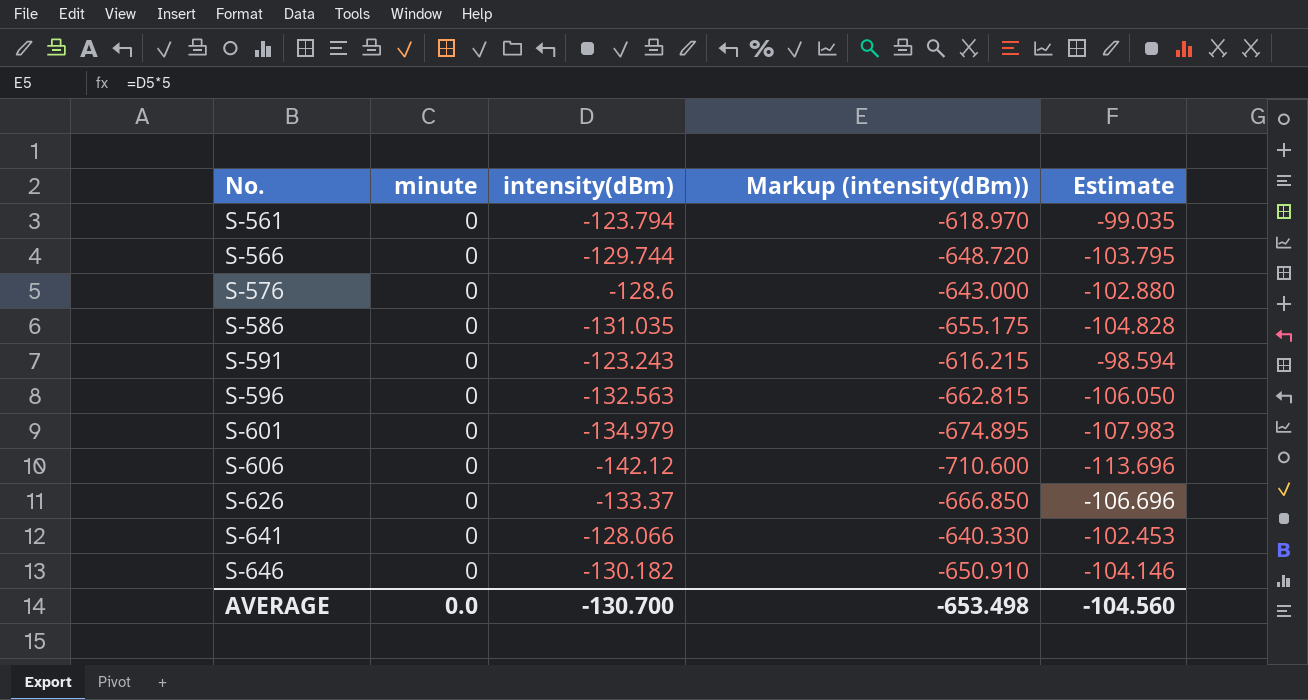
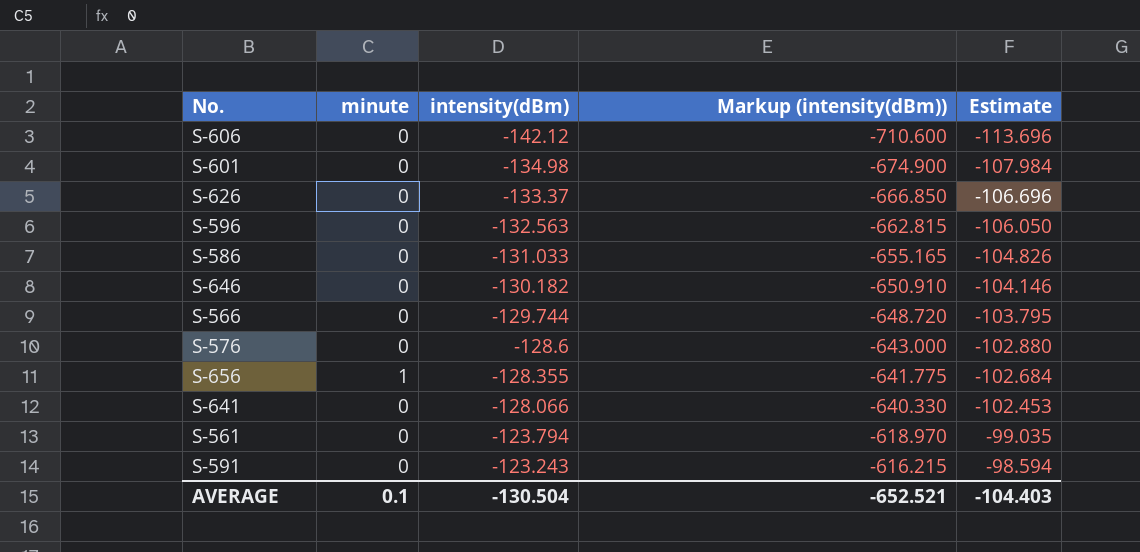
row order: No. ascending -> intensity(dBm) ascending
S-601 | intensity(dBm): -134.979 -> -134.98
S-601 | Markup (intensity(dBm)): -674.895 -> -674.900
S-601 | Estimate: -107.983 -> -107.984
S-586 | intensity(dBm): -131.035 -> -131.033
S-586 | Markup (intensity(dBm)): -655.175 -> -655.165
S-586 | Estimate: -104.828 -> -104.826
row S-656: none -> 1 | -128.355 | -641.775 | -102.684
AVERAGE | minute: 0.0 -> 0.1
AVERAGE | intensity(dBm): -130.700 -> -130.504
AVERAGE | Markup (intensity(dBm)): -653.498 -> -652.521
AVERAGE | Estimate: -104.560 -> -104.403

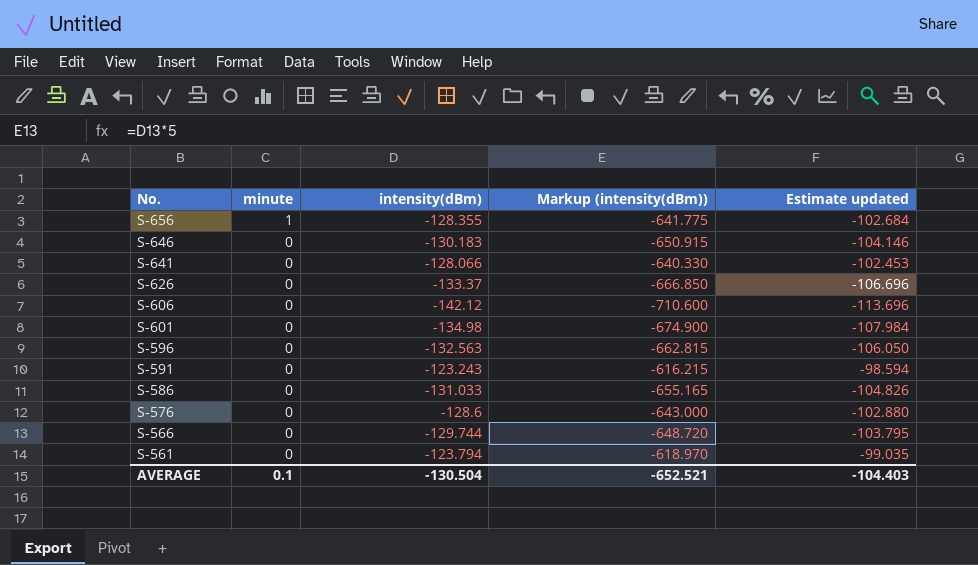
row order: intensity(dBm) ascending -> No. descending
column name: Estimate -> Estimate updated
S-646 | intensity(dBm): -130.182 -> -130.183
S-646 | Markup (intensity(dBm)): -650.910 -> -650.915

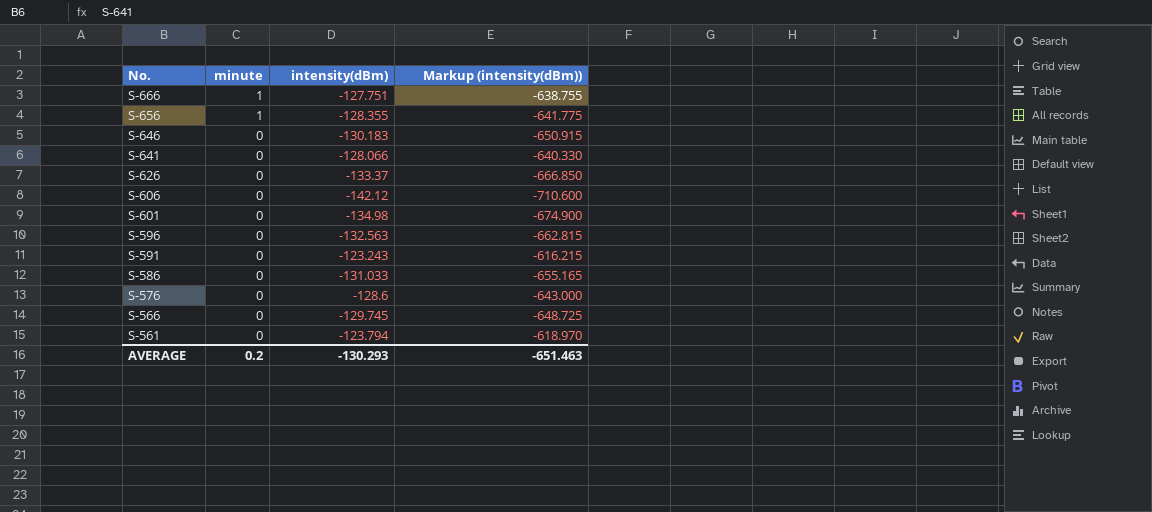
column Estimate updated | formula: [intensity(dBm)] * 0.8 -> none
row S-666: none -> 1 | -127.751 | -638.755
S-566 | intensity(dBm): -129.744 -> -129.745
S-566 | Markup (intensity(dBm)): -648.720 -> -648.725
AVERAGE | minute: 0.1 -> 0.2
AVERAGE | intensity(dBm): -130.504 -> -130.293
AVERAGE | Markup (intensity(dBm)): -652.521 -> -651.463

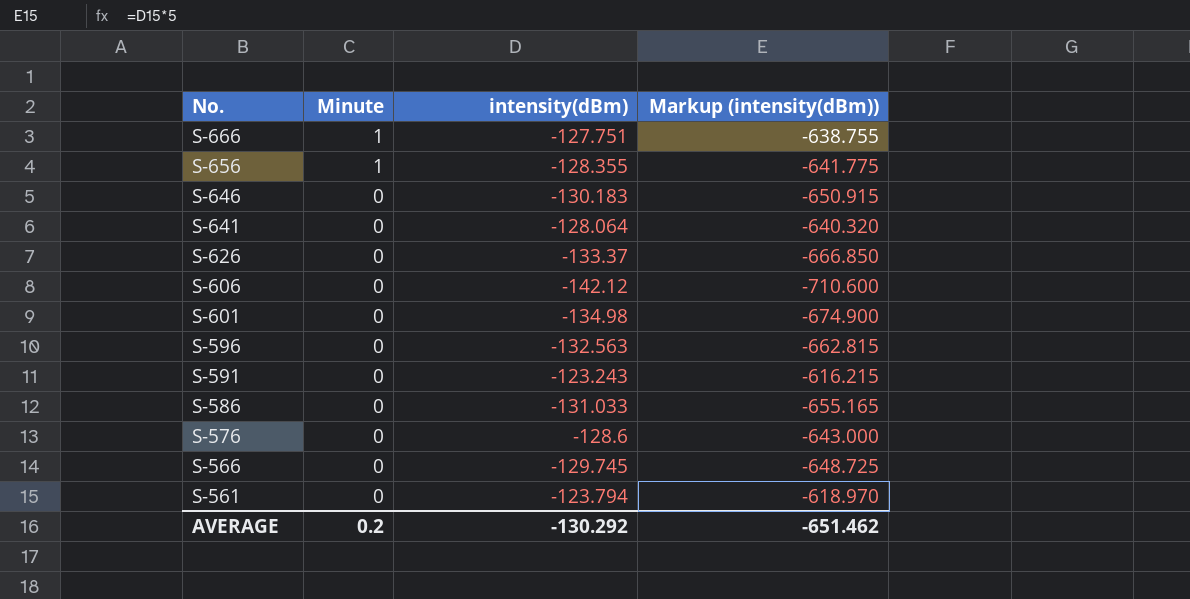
column name: minute -> Minute
S-641 | intensity(dBm): -128.066 -> -128.064
S-641 | Markup (intensity(dBm)): -640.330 -> -640.320
AVERAGE | intensity(dBm): -130.293 -> -130.292
AVERAGE | Markup (intensity(dBm)): -651.463 -> -651.462

